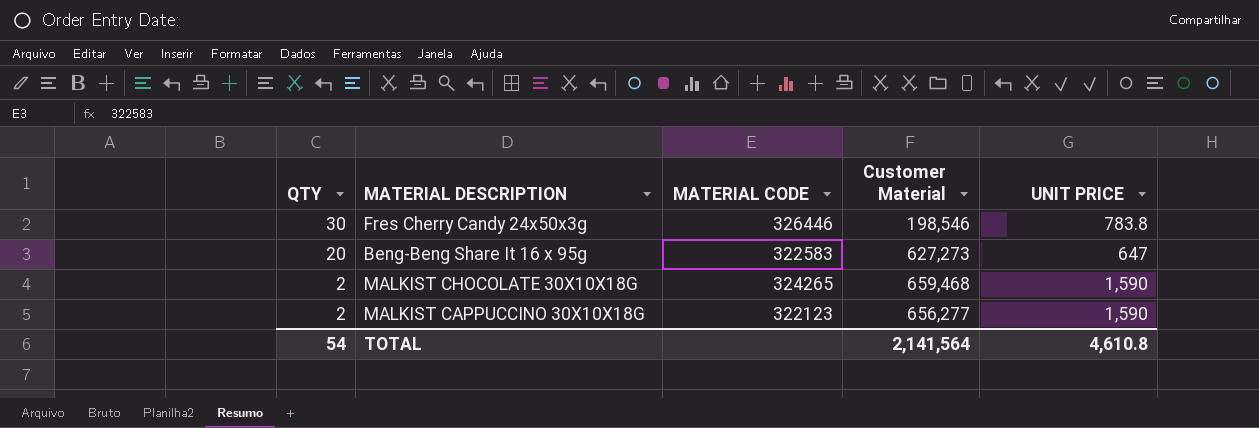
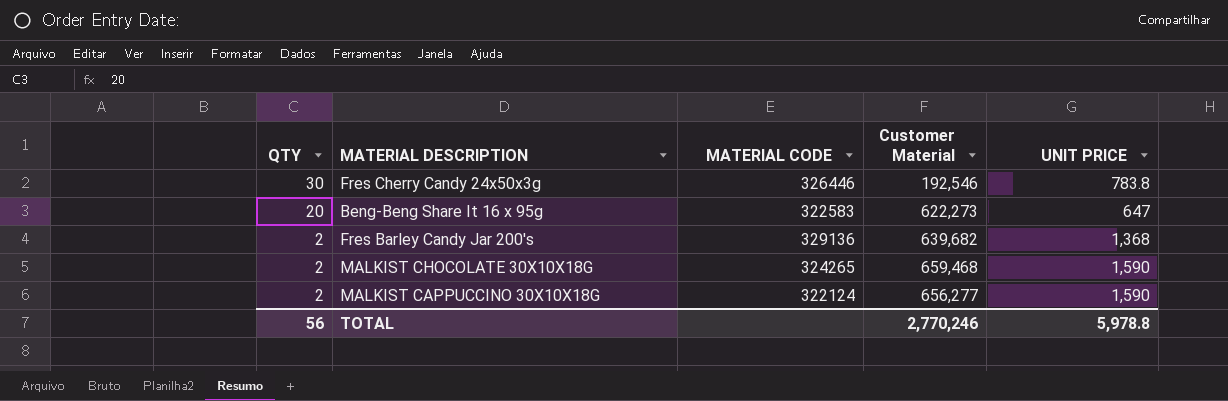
Fres Cherry Candy 24x50x3g | Customer Material: 198,546 -> 192,546
Beng-Beng Share It 16 x 95g | Customer Material: 627,273 -> 622,273
row Fres Barley Candy Jar 200's: none -> 2 | 329136 | 639,682 | 1,368
MALKIST CAPPUCCINO 30X10X18G | MATERIAL CODE: 322123 -> 322124
TOTAL | QTY: 54 -> 56
TOTAL | Customer Material: 2,141,564 -> 2,770,246
TOTAL | UNIT PRICE: 4,610.8 -> 5,978.8

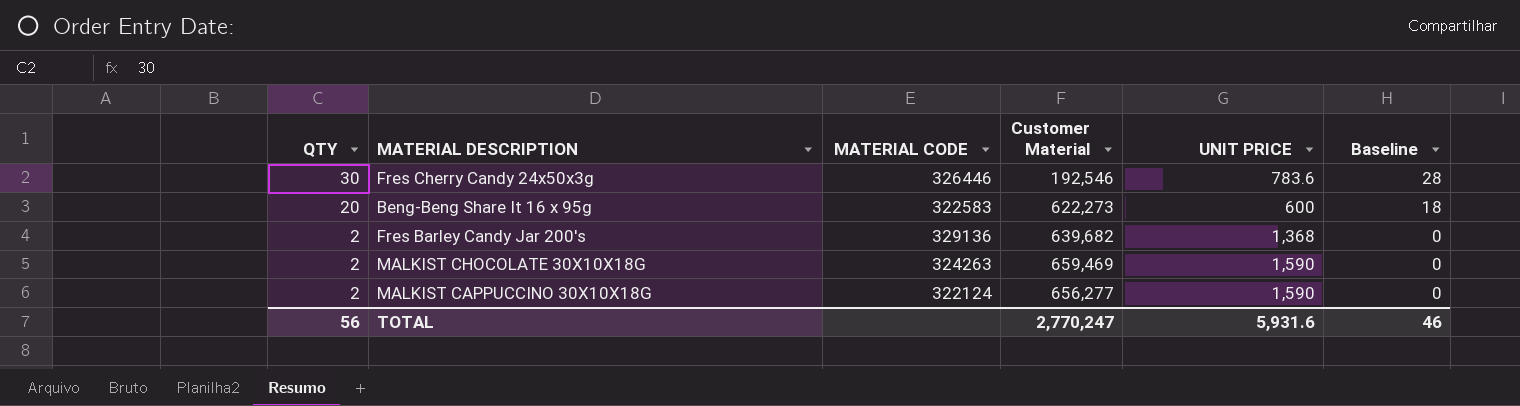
column Baseline | formula: none -> [QTY] - 2
Fres Cherry Candy 24x50x3g | UNIT PRICE: 783.8 -> 783.6
Beng-Beng Share It 16 x 95g | UNIT PRICE: 647 -> 600
MALKIST CHOCOLATE 30X10X18G | MATERIAL CODE: 324265 -> 324263
MALKIST CHOCOLATE 30X10X18G | Customer Material: 659,468 -> 659,469
TOTAL | Customer Material: 2,770,246 -> 2,770,247
TOTAL | UNIT PRICE: 5,978.8 -> 5,931.6

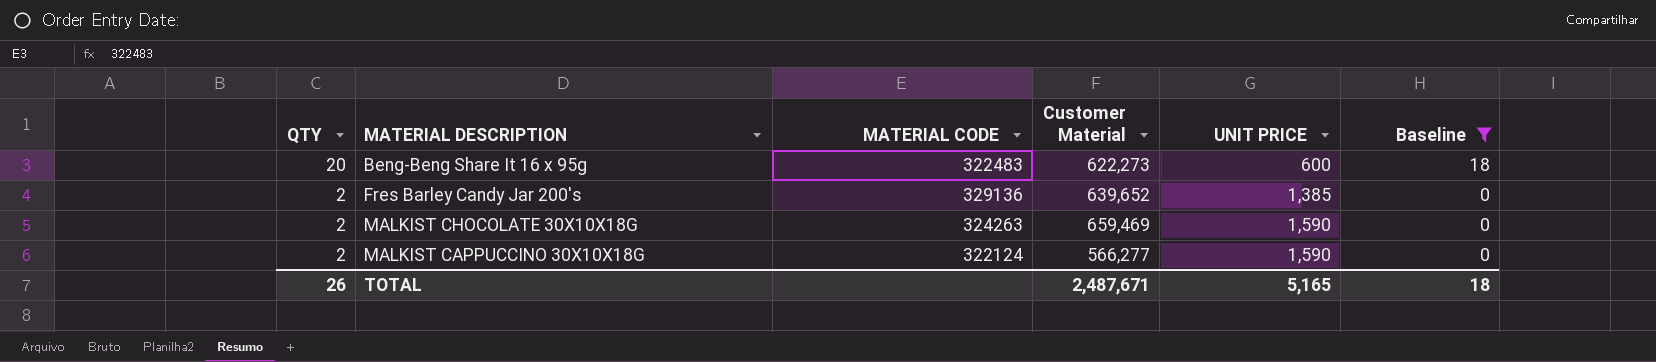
filter: none -> Baseline != 28
Beng-Beng Share It 16 x 95g | MATERIAL CODE: 322583 -> 322483
Fres Barley Candy Jar 200's | Customer Material: 639,682 -> 639,652
Fres Barley Candy Jar 200's | UNIT PRICE: 1,368 -> 1,385
MALKIST CAPPUCCINO 30X10X18G | Customer Material: 656,277 -> 566,277
TOTAL | QTY: 56 -> 26
TOTAL | Customer Material: 2,770,247 -> 2,487,671
TOTAL | UNIT PRICE: 5,931.6 -> 5,165
TOTAL | Baseline: 46 -> 18

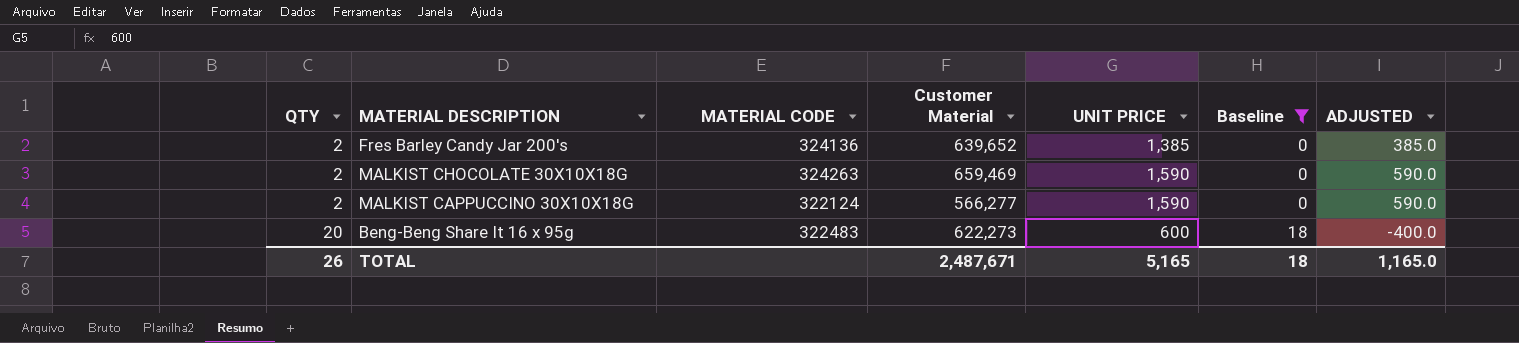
row order: QTY descending -> QTY ascending
column ADJUSTED | formula: none -> [UNIT PRICE] - 1000
Fres Barley Candy Jar 200's | MATERIAL CODE: 329136 -> 324136

